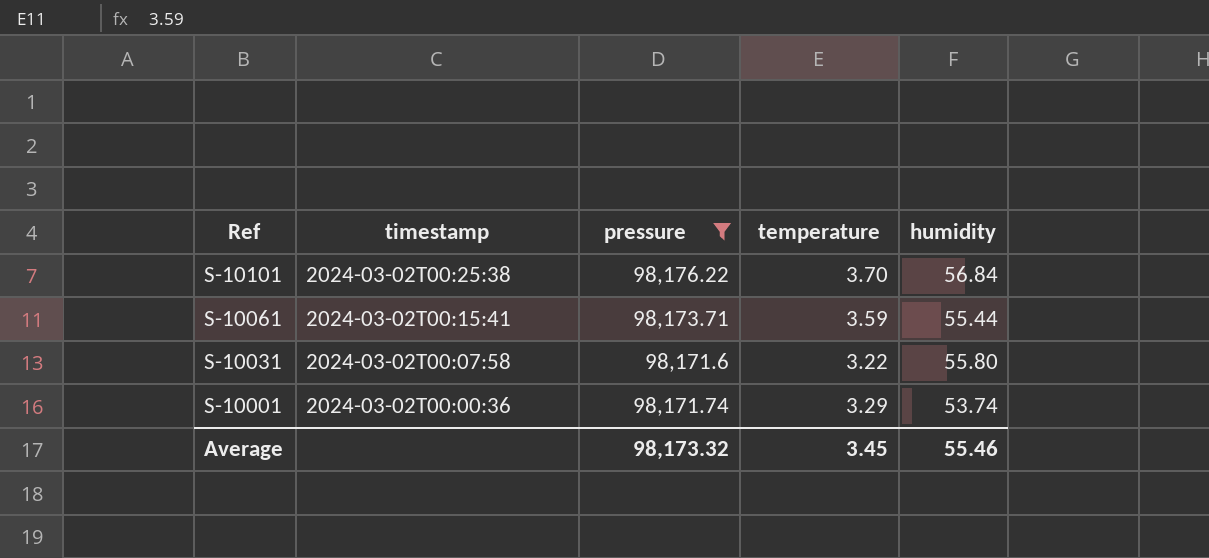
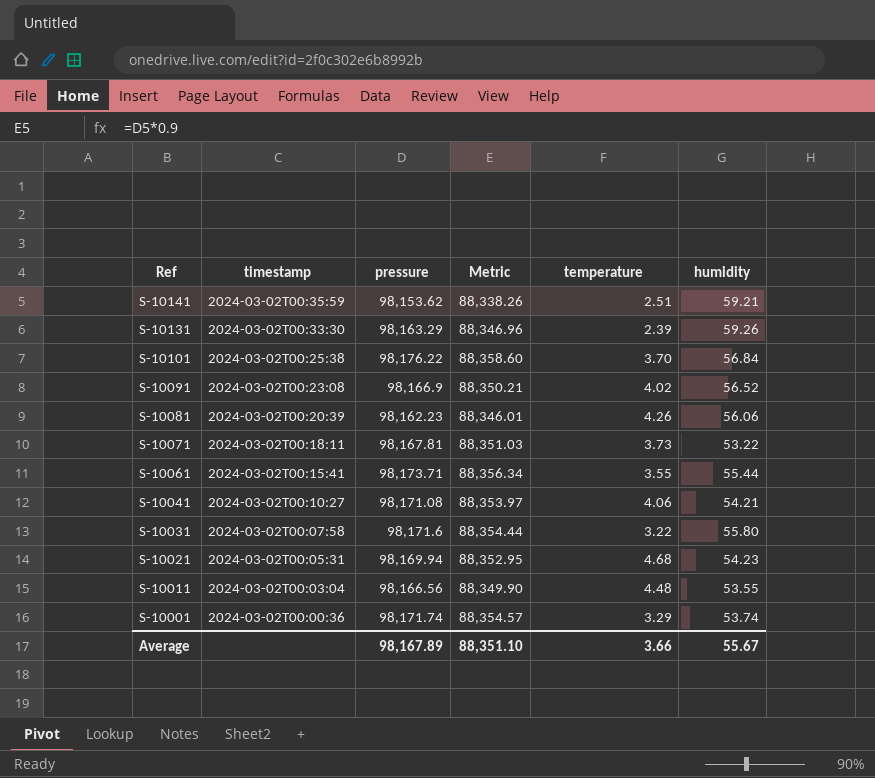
filter: pressure >= 98,171.6 -> none
column Metric | formula: none -> [pressure] * 0.9
S-10061 | temperature: 3.59 -> 3.55
Average | pressure: 98,173.32 -> 98,167.89
Average | temperature: 3.45 -> 3.66
Average | humidity: 55.46 -> 55.67

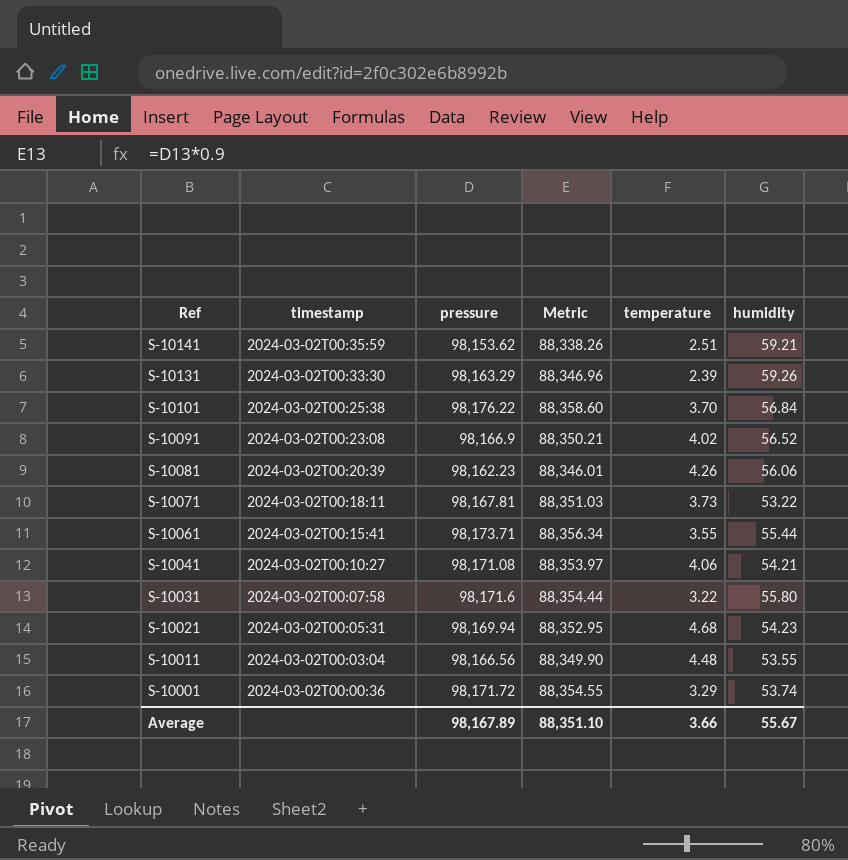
S-10001 | pressure: 98,171.74 -> 98,171.72
S-10001 | Metric: 88,354.57 -> 88,354.55

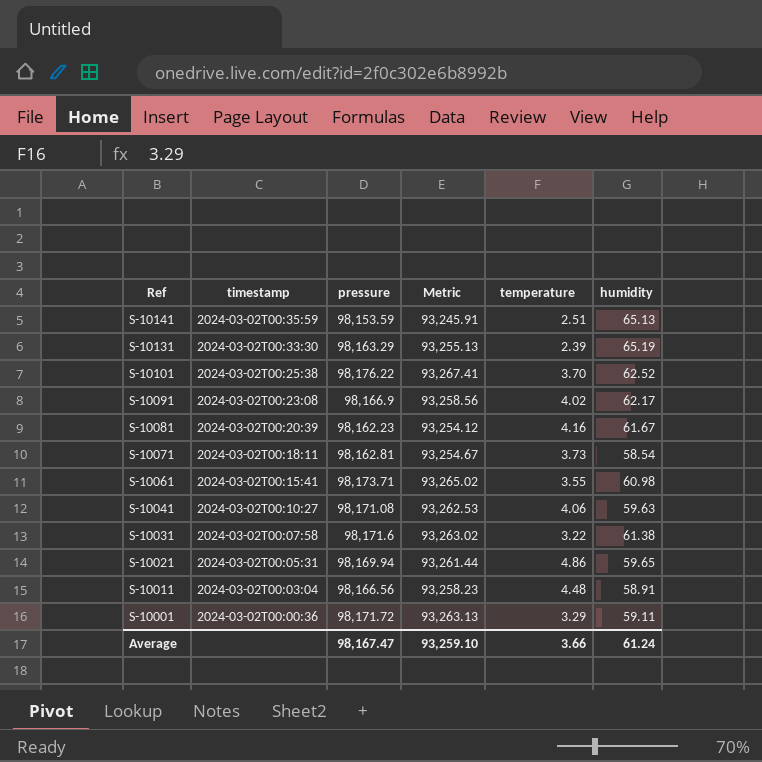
column Metric | formula: [pressure] * 0.9 -> [pressure] * 0.95
S-10141 | pressure: 98,153.62 -> 98,153.59
S-10141 | humidity: 59.21 -> 65.13
S-10131 | humidity: 59.26 -> 65.19
S-10101 | humidity: 56.84 -> 62.52
S-10091 | humidity: 56.52 -> 62.17
S-10081 | temperature: 4.26 -> 4.16
S-10081 | humidity: 56.06 -> 61.67
S-10071 | pressure: 98,167.81 -> 98,162.81
S-10071 | humidity: 53.22 -> 58.54
S-10061 | humidity: 55.44 -> 60.98
S-10041 | humidity: 54.21 -> 59.63
S-10031 | humidity: 55.80 -> 61.38
S-10021 | temperature: 4.68 -> 4.86
S-10021 | humidity: 54.23 -> 59.65
S-10011 | humidity: 53.55 -> 58.91
S-10001 | humidity: 53.74 -> 59.11
Average | pressure: 98,167.89 -> 98,167.47
Average | Metric: 88,351.10 -> 93,259.10
Average | humidity: 55.67 -> 61.24

